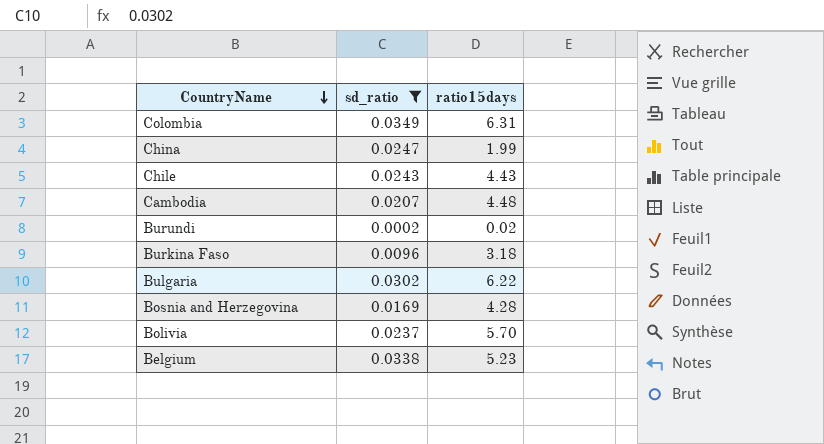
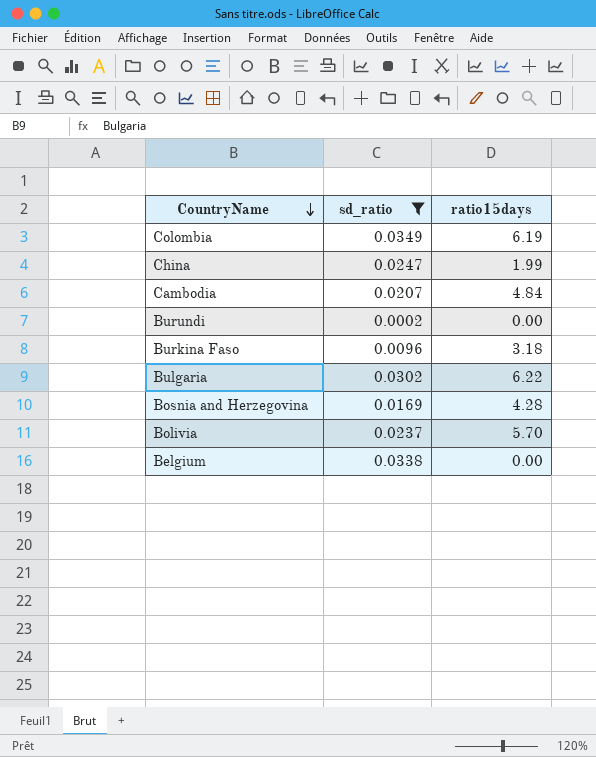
row Chile: 0.0243 | 4.43 -> none
Colombia | ratio15days: 6.31 -> 6.19
Cambodia | ratio15days: 4.48 -> 4.84
Burundi | ratio15days: 0.02 -> 0.00
Belgium | ratio15days: 5.23 -> 0.00

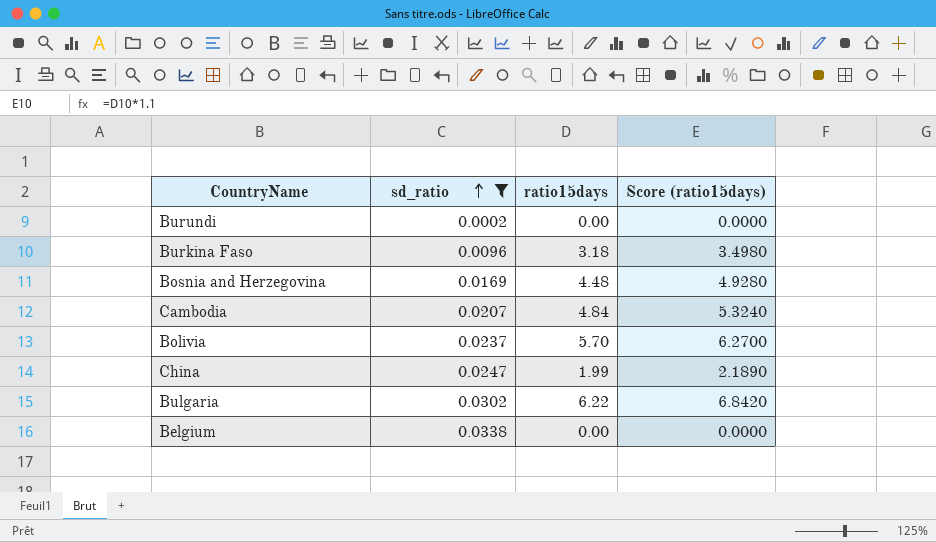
row order: CountryName descending -> sd_ratio ascending
column Score (ratio15days) | formula: none -> [ratio15days] * 1.1
row Colombia: 0.0349 | 6.19 -> none
Bosnia and Herzegovina | ratio15days: 4.28 -> 4.48

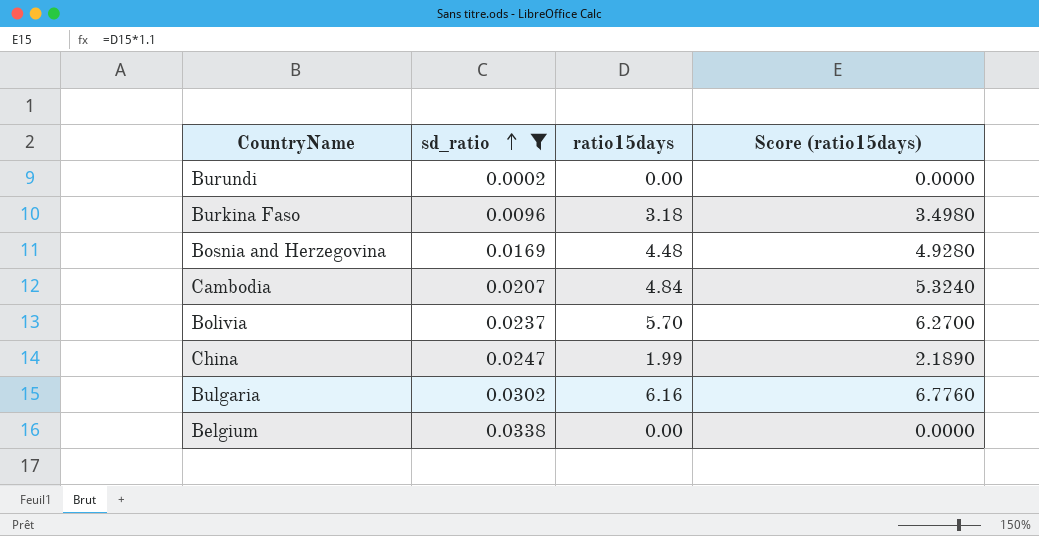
Bulgaria | ratio15days: 6.22 -> 6.16
Bulgaria | Score (ratio15days): 6.8420 -> 6.7760

